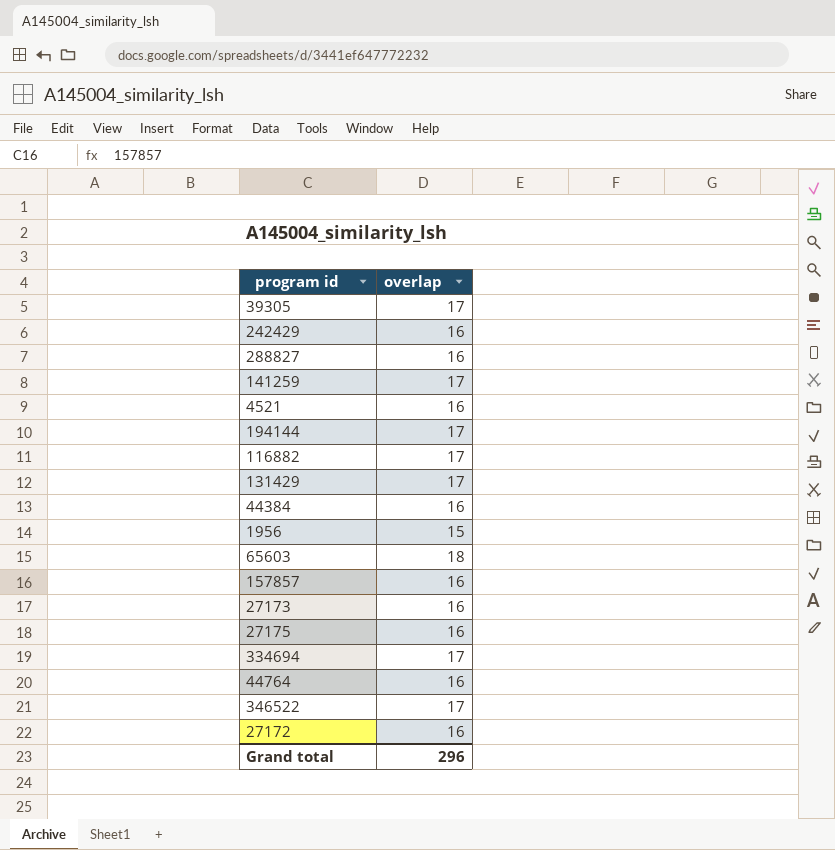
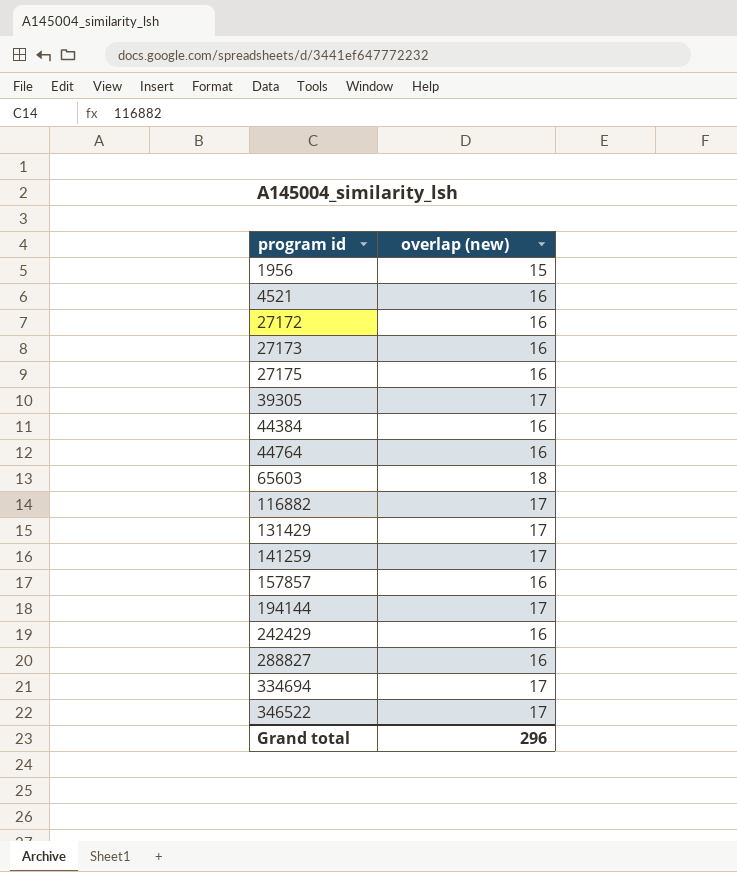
row order: none -> program id ascending
column name: overlap -> overlap (new)

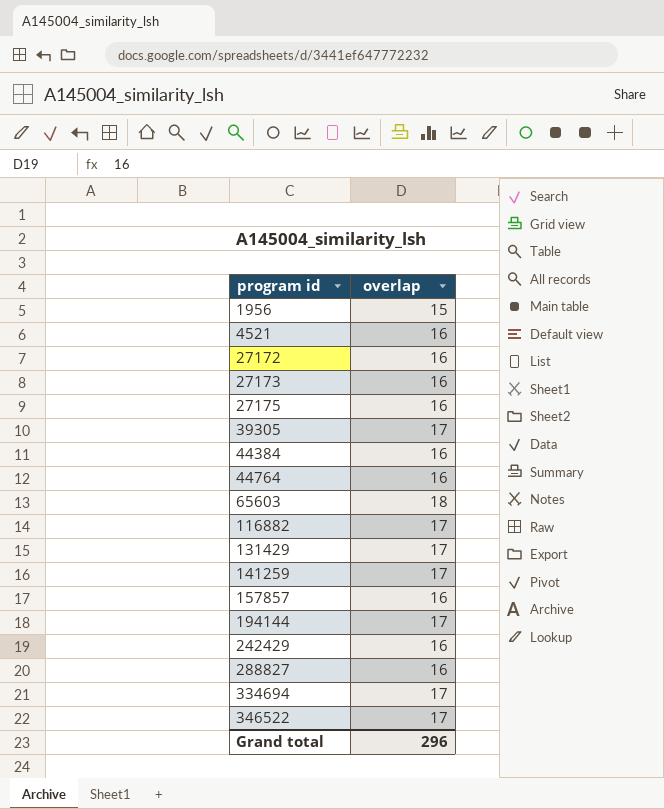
column name: overlap (new) -> overlap

